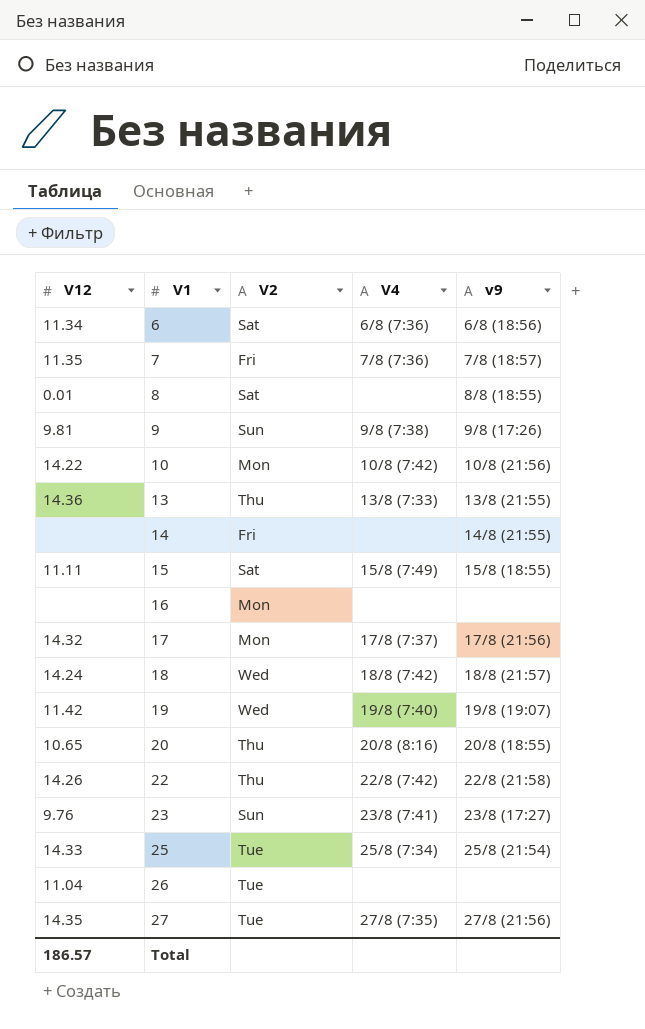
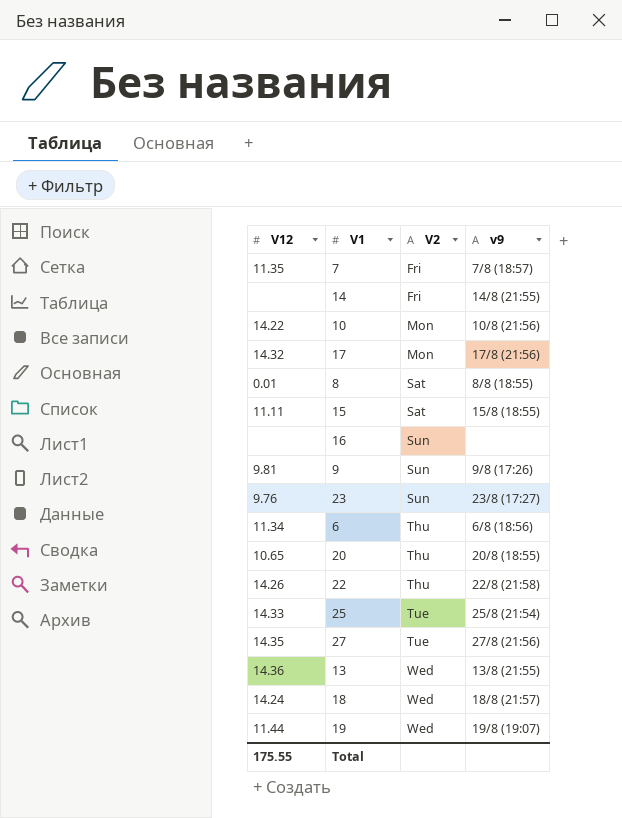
row order: V1 ascending -> V2 ascending
column V4 | position: 4 -> none
row 26: 11.04 | Tue | none | none -> none
16 | V2: Mon -> Sun
6 | V2: Sat -> Thu
13 | V2: Thu -> Wed
19 | V12: 11.42 -> 11.44
Total | V12: 186.57 -> 175.55

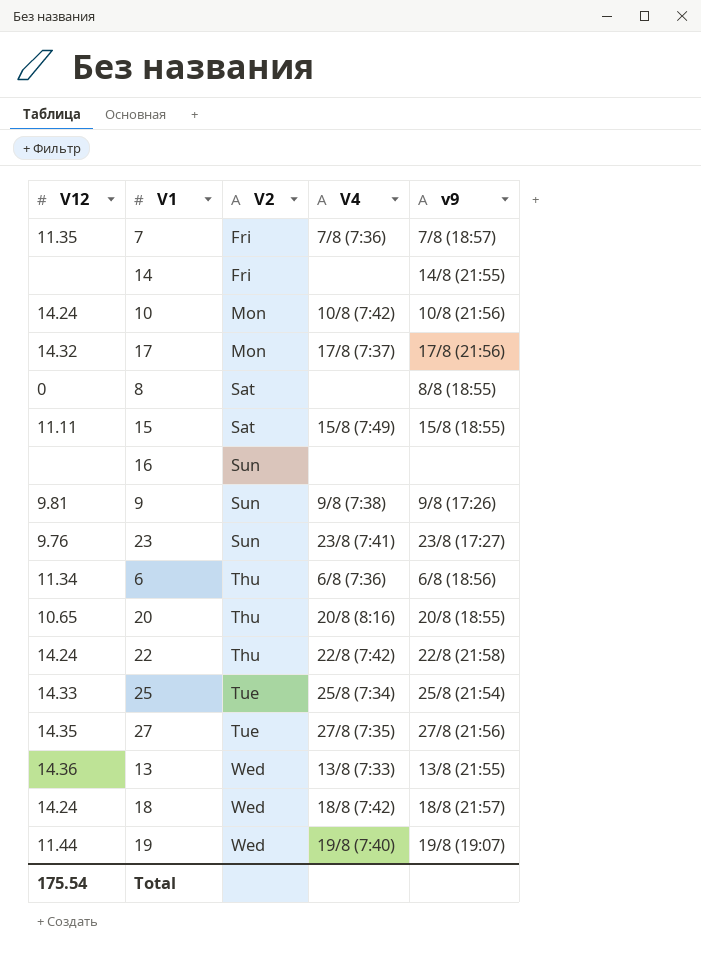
column V4 | position: none -> 4
10 | V12: 14.22 -> 14.24
8 | V12: 0.01 -> 0
22 | V12: 14.26 -> 14.24
Total | V12: 175.55 -> 175.54

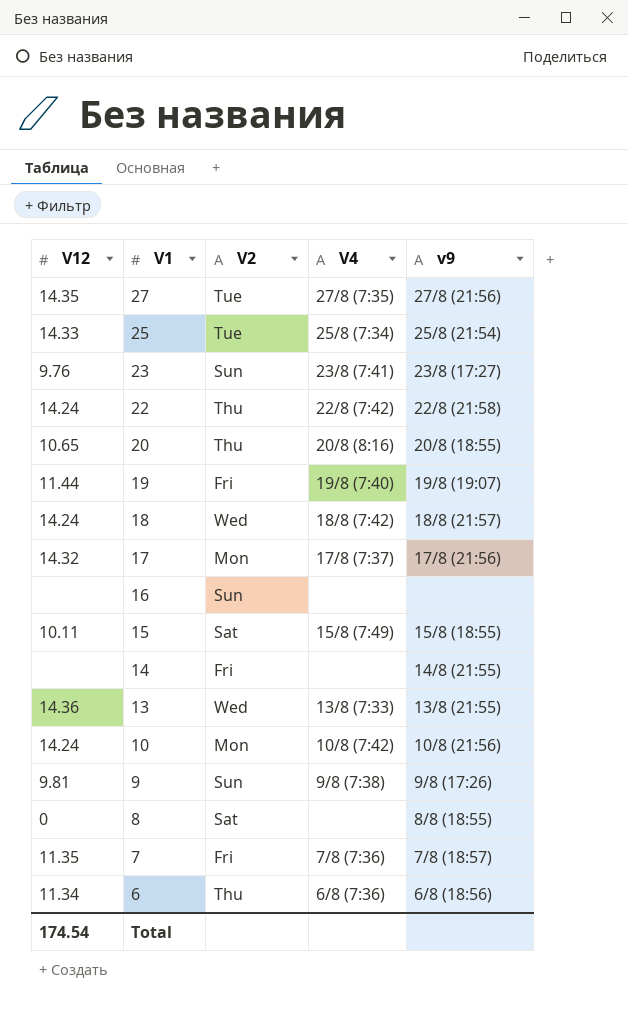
row order: V2 ascending -> V1 descending
19 | V2: Wed -> Fri
15 | V12: 11.11 -> 10.11
Total | V12: 175.54 -> 174.54

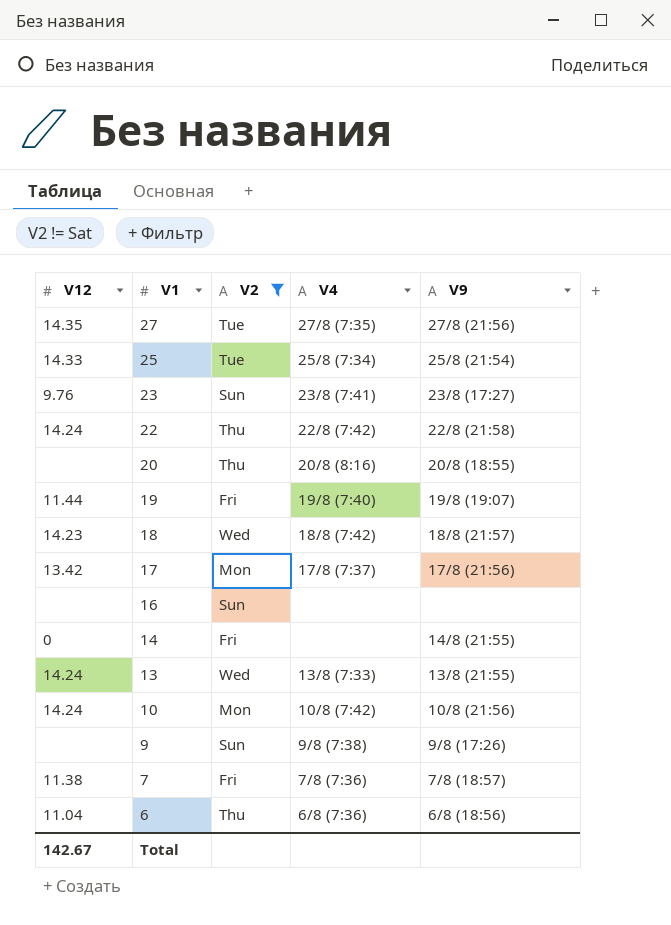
filter: none -> V2 != Sat
column name: v9 -> V9
20 | V12: 10.65 -> none
18 | V12: 14.24 -> 14.23
17 | V12: 14.32 -> 13.42
14 | V12: none -> 0
13 | V12: 14.36 -> 14.24
9 | V12: 9.81 -> none
7 | V12: 11.35 -> 11.38
6 | V12: 11.34 -> 11.04
Total | V12: 174.54 -> 142.67

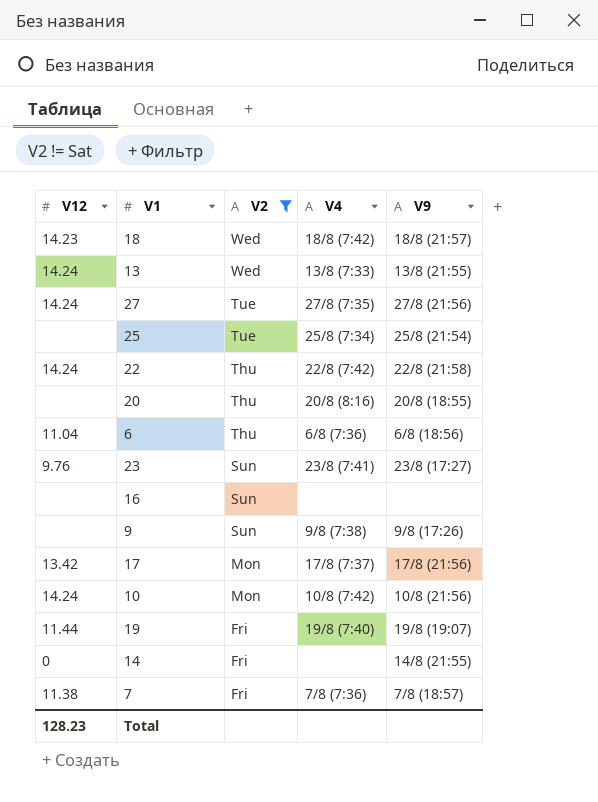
row order: V1 descending -> V2 descending
27 | V12: 14.35 -> 14.24
25 | V12: 14.33 -> none
Total | V12: 142.67 -> 128.23

